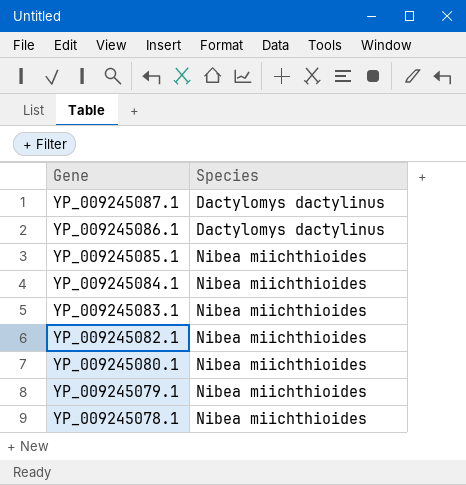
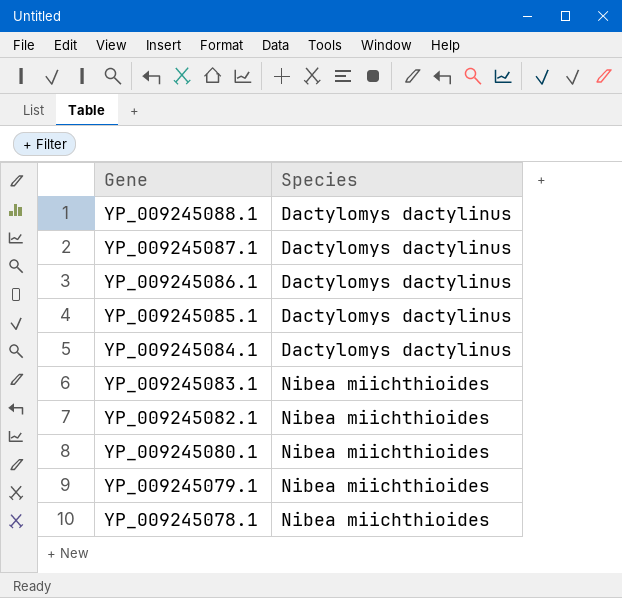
row YP_009245088.1: none -> Dactylomys dactylinus
YP_009245085.1 | Species: Nibea miichthioides -> Dactylomys dactylinus
YP_009245084.1 | Species: Nibea miichthioides -> Dactylomys dactylinus

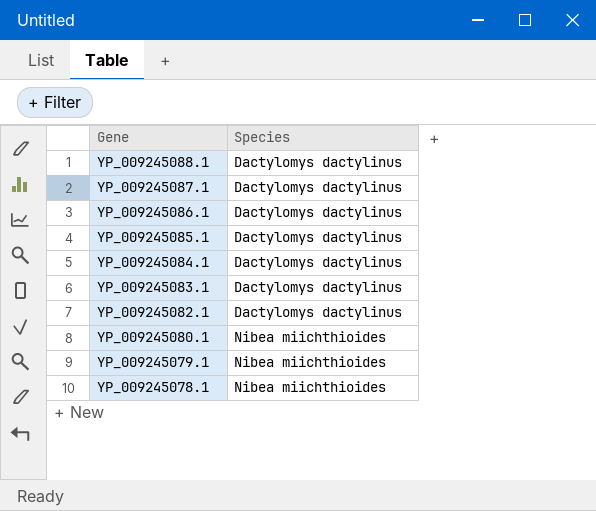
YP_009245083.1 | Species: Nibea miichthioides -> Dactylomys dactylinus
YP_009245082.1 | Species: Nibea miichthioides -> Dactylomys dactylinus

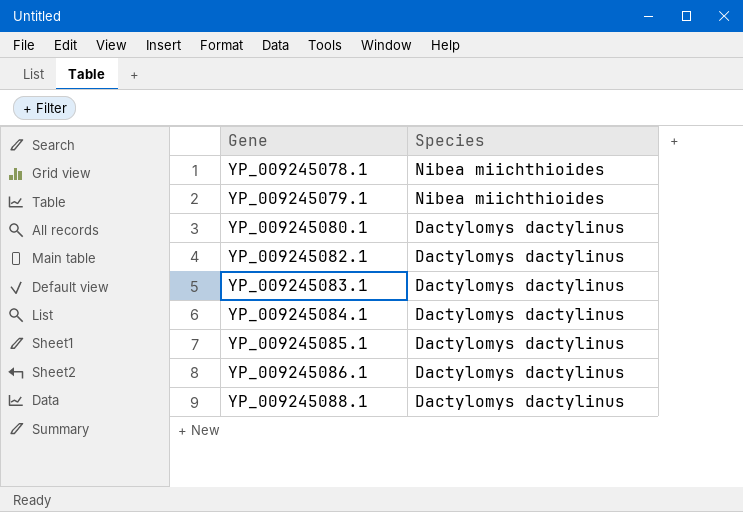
row order: Gene descending -> Gene ascending
row YP_009245087.1: Dactylomys dactylinus -> none
YP_009245080.1 | Species: Nibea miichthioides -> Dactylomys dactylinus

